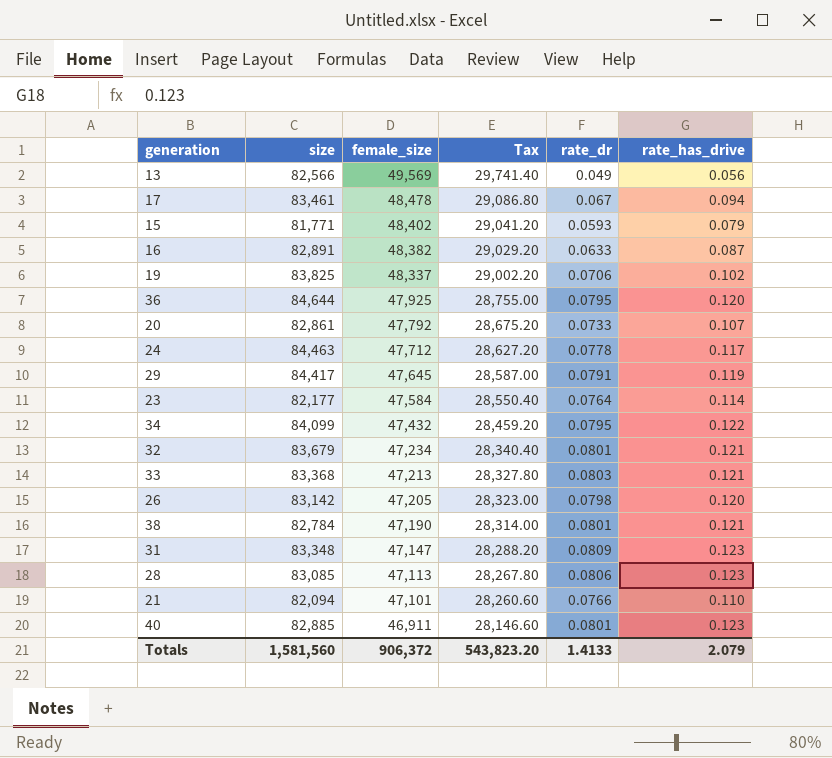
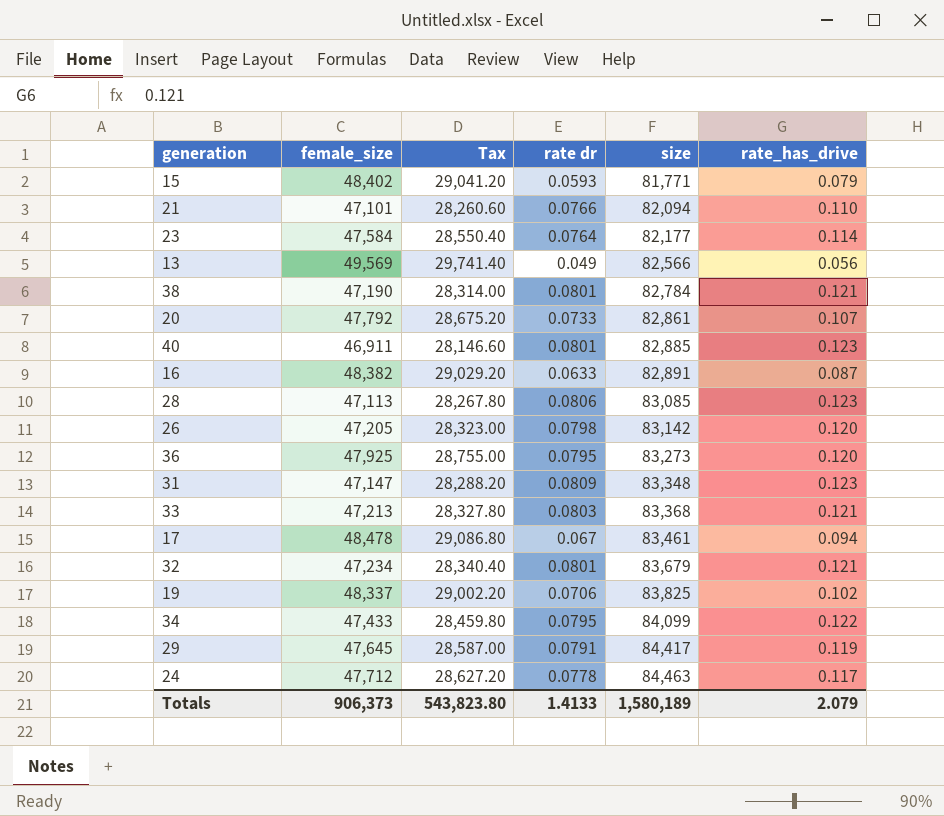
row order: female_size descending -> size ascending
column name: rate_dr -> rate dr
column size | position: 2 -> 5
36 | size: 84,644 -> 83,273
34 | female_size: 47,432 -> 47,433
34 | Tax: 28,459.20 -> 28,459.80
Totals | female_size: 906,372 -> 906,373
Totals | Tax: 543,823.20 -> 543,823.80
Totals | size: 1,581,560 -> 1,580,189

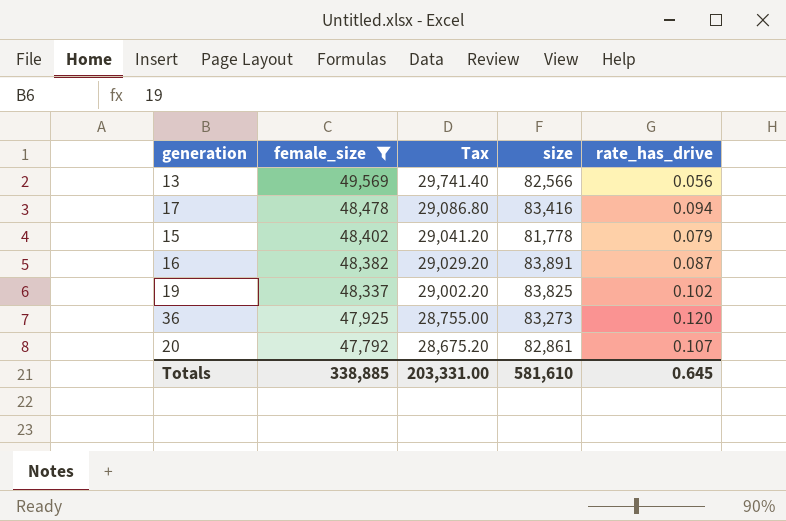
filter: none -> female_size >= 47,792
row order: size ascending -> female_size descending
column rate dr | position: 4 -> none
17 | size: 83,461 -> 83,416
15 | size: 81,771 -> 81,778
16 | size: 82,891 -> 83,891
Totals | female_size: 906,373 -> 338,885
Totals | Tax: 543,823.80 -> 203,331.00
Totals | size: 1,580,189 -> 581,610
Totals | rate_has_drive: 2.079 -> 0.645

